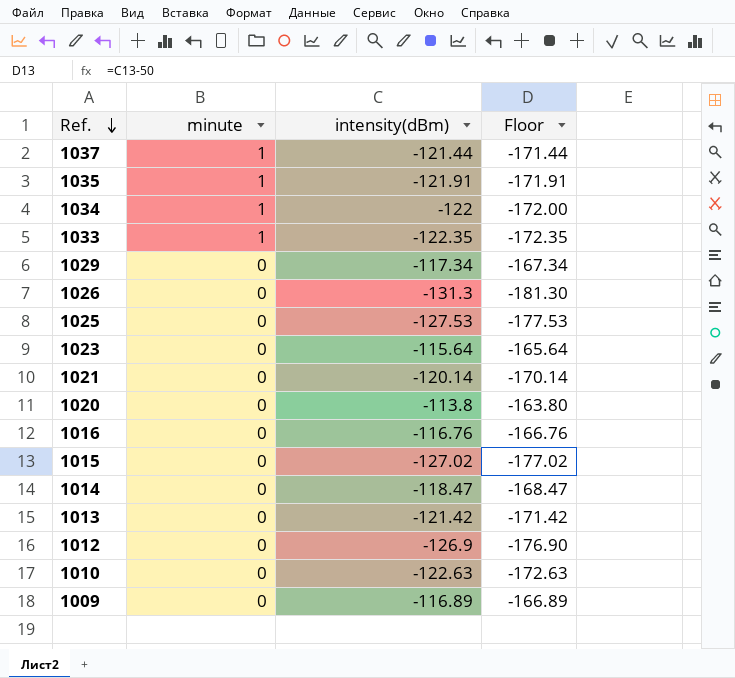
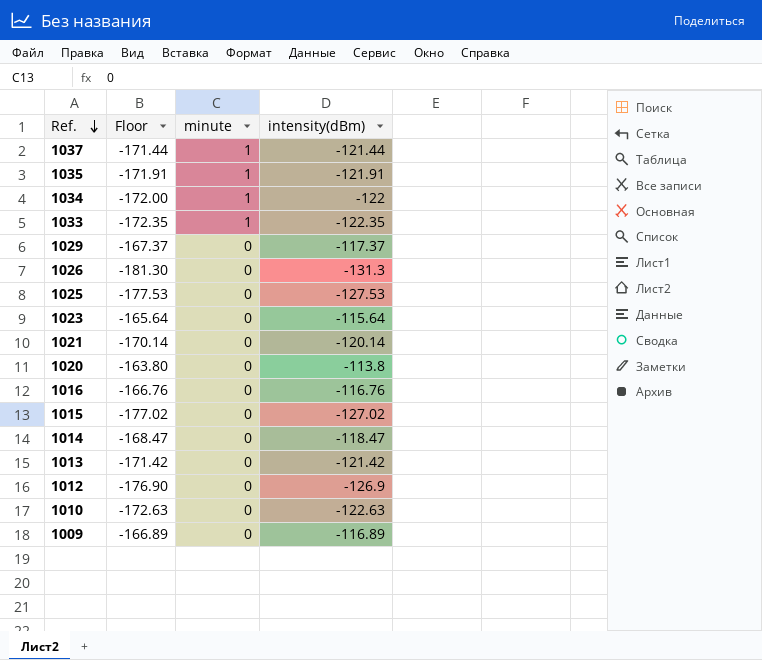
column Floor | position: 4 -> 2
1029 | Floor: -167.34 -> -167.37
1029 | intensity(dBm): -117.34 -> -117.37

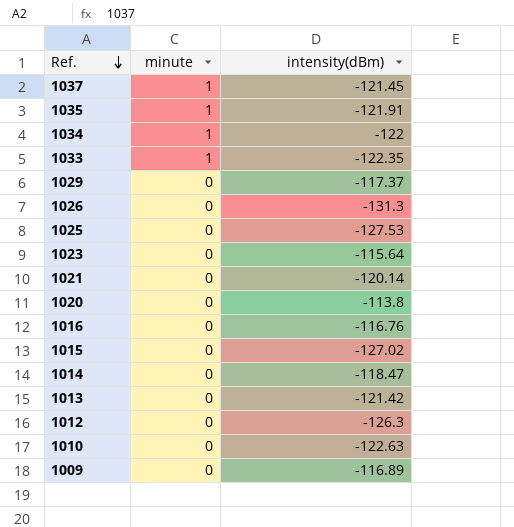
column Floor | formula: [intensity(dBm)] - 50 -> none
1037 | intensity(dBm): -121.44 -> -121.45
1012 | intensity(dBm): -126.9 -> -126.3

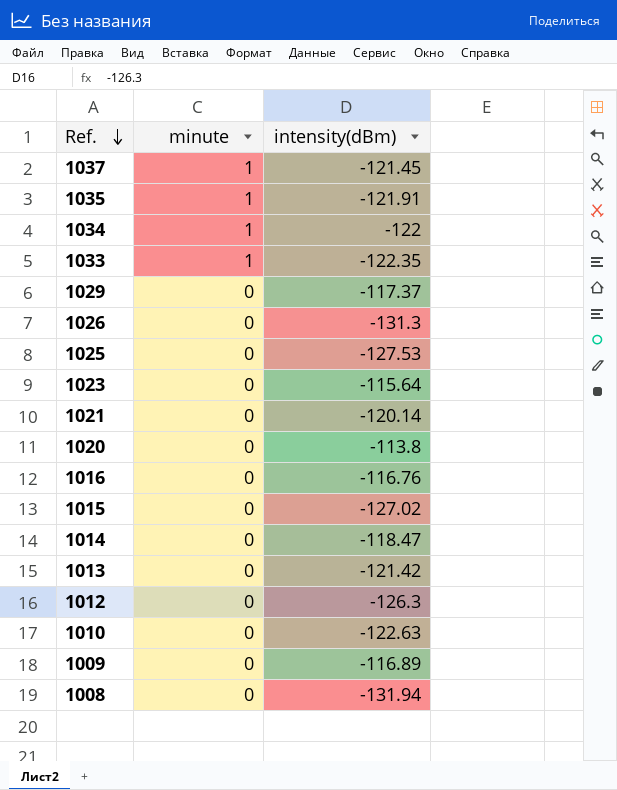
row 1008: none -> 0 | -131.94

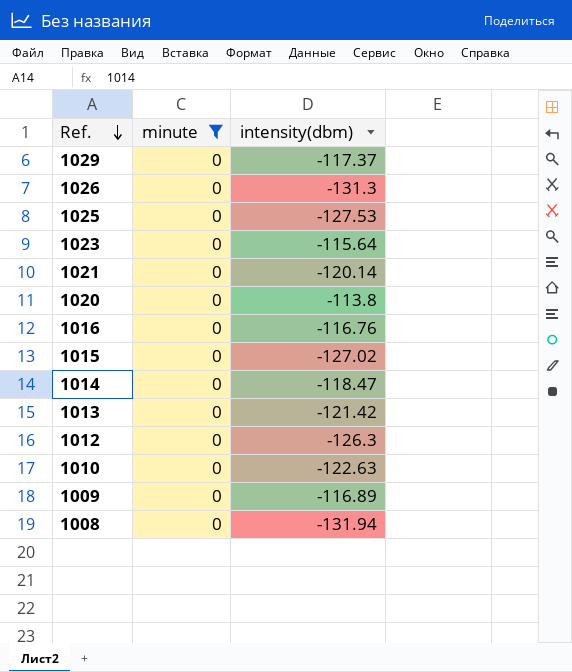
filter: none -> minute = 0
column name: intensity(dBm) -> intensity(dbm)

